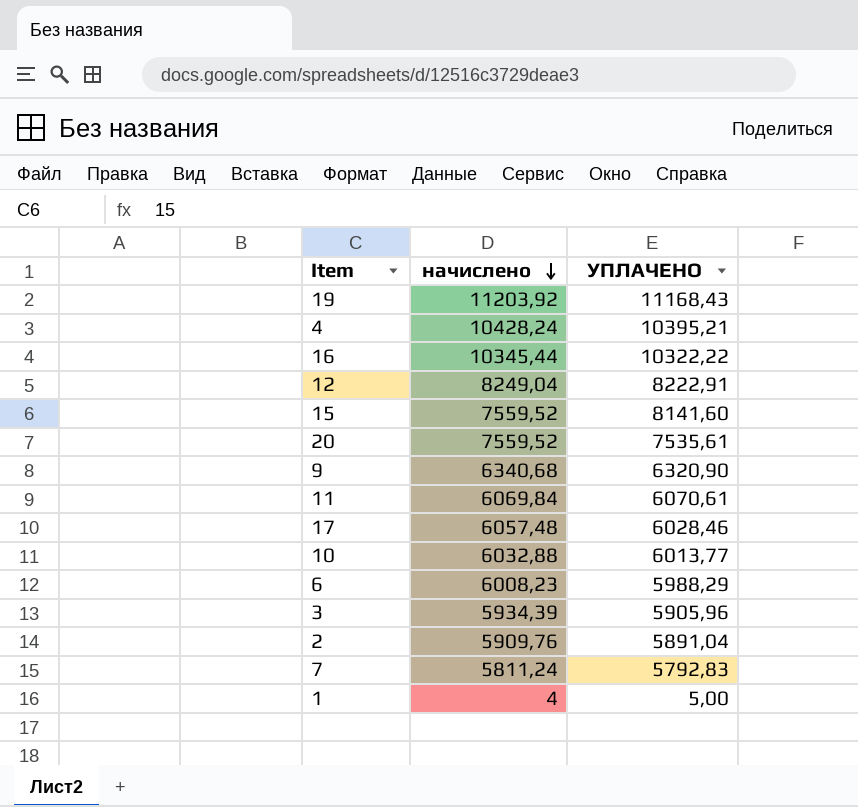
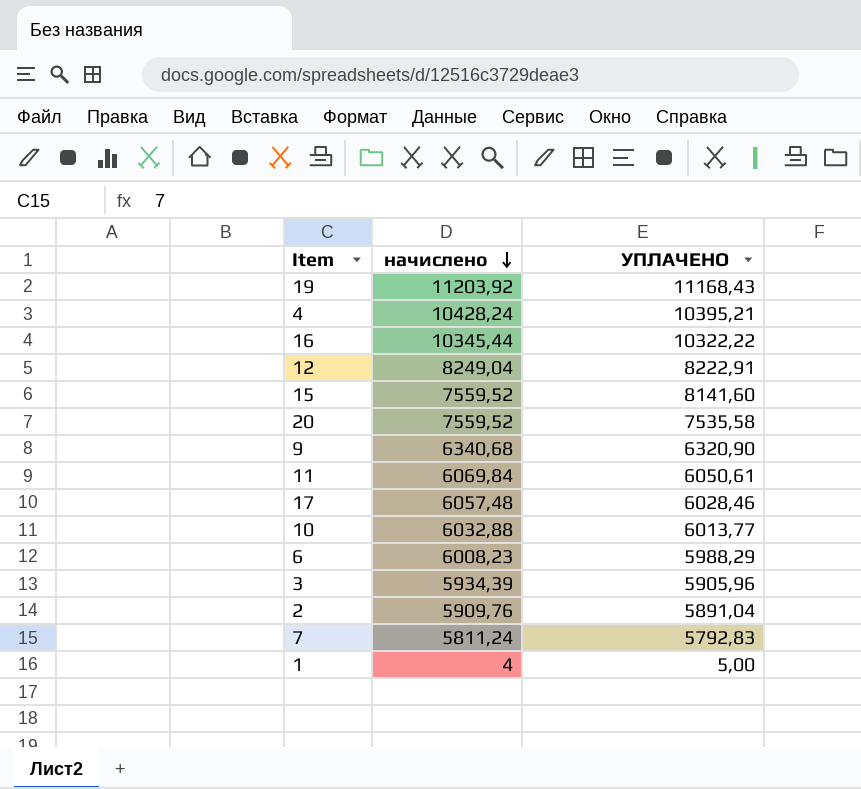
20 | УПЛАЧЕНО: 7535,61 -> 7535,58
11 | УПЛАЧЕНО: 6070,61 -> 6050,61

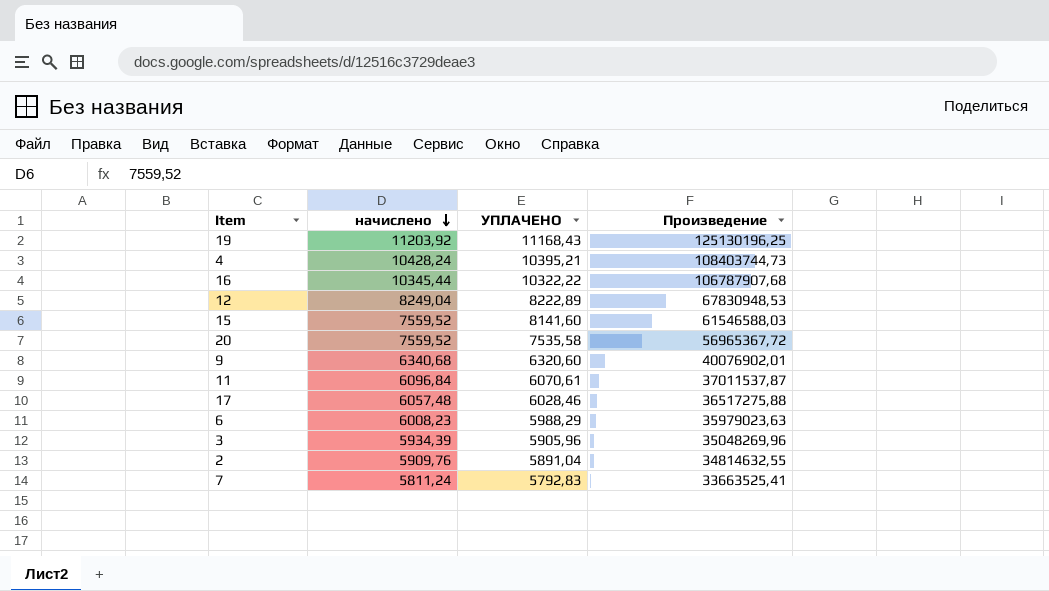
column Произведение | formula: none -> [начислено] * [УПЛАЧЕНО]
row 10: 6032,88 | 6013,77 -> none
row 1: 4 | 5,00 -> none
12 | УПЛАЧЕНО: 8222,91 -> 8222,89
9 | УПЛАЧЕНО: 6320,90 -> 6320,60
11 | начислено: 6069,84 -> 6096,84
11 | УПЛАЧЕНО: 6050,61 -> 6070,61

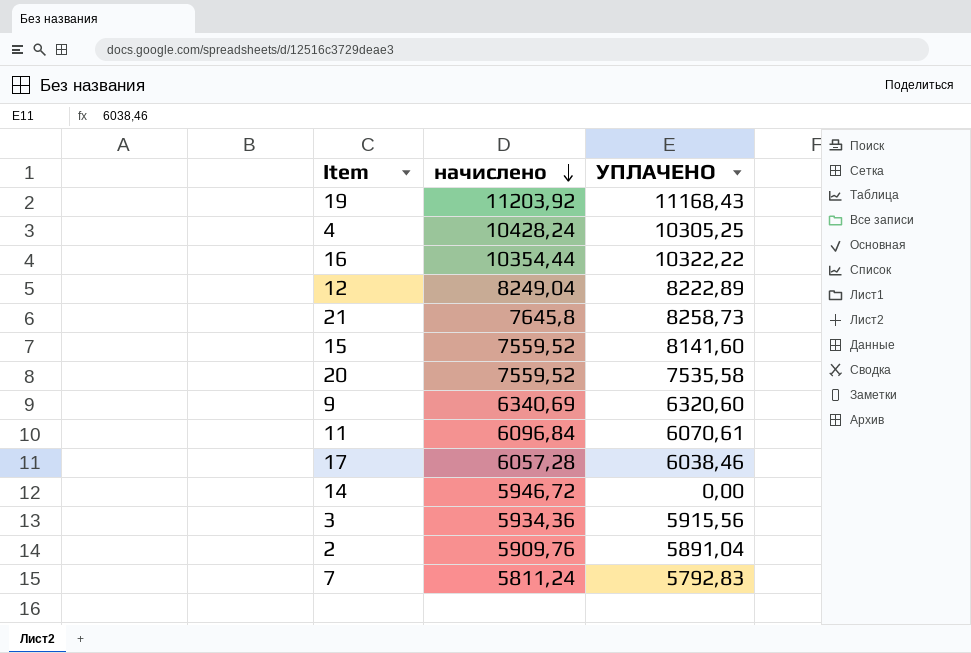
column Произведение | formula: [начислено] * [УПЛАЧЕНО] -> none
row 6: 6008,23 | 5988,29 | 35979023,63 -> none
4 | УПЛАЧЕНО: 10395,21 -> 10305,25
16 | начислено: 10345,44 -> 10354,44
row 21: none -> 7645,8 | 8258,73
9 | начислено: 6340,68 -> 6340,69
17 | начислено: 6057,48 -> 6057,28
17 | УПЛАЧЕНО: 6028,46 -> 6038,46
row 14: none -> 5946,72 | 0,00
3 | начислено: 5934,39 -> 5934,36
3 | УПЛАЧЕНО: 5905,96 -> 5915,56

